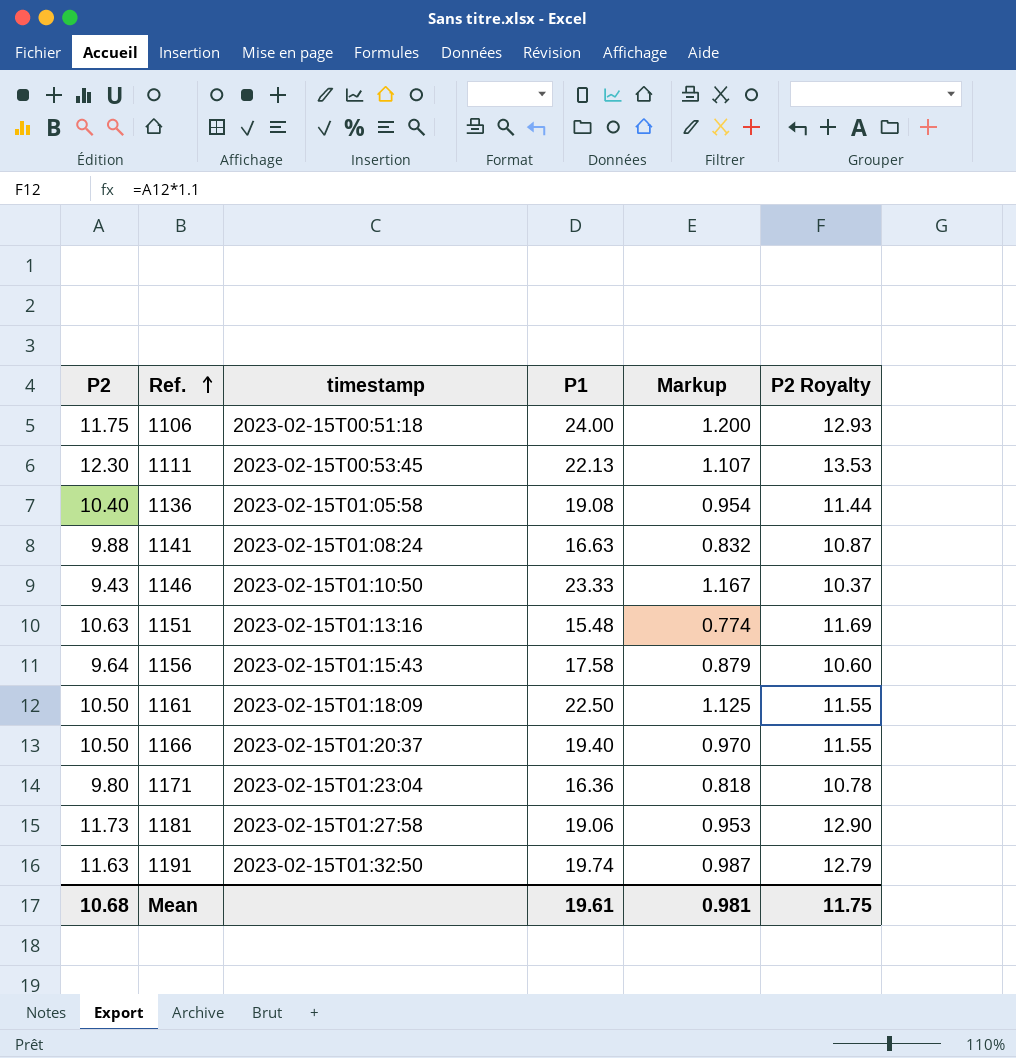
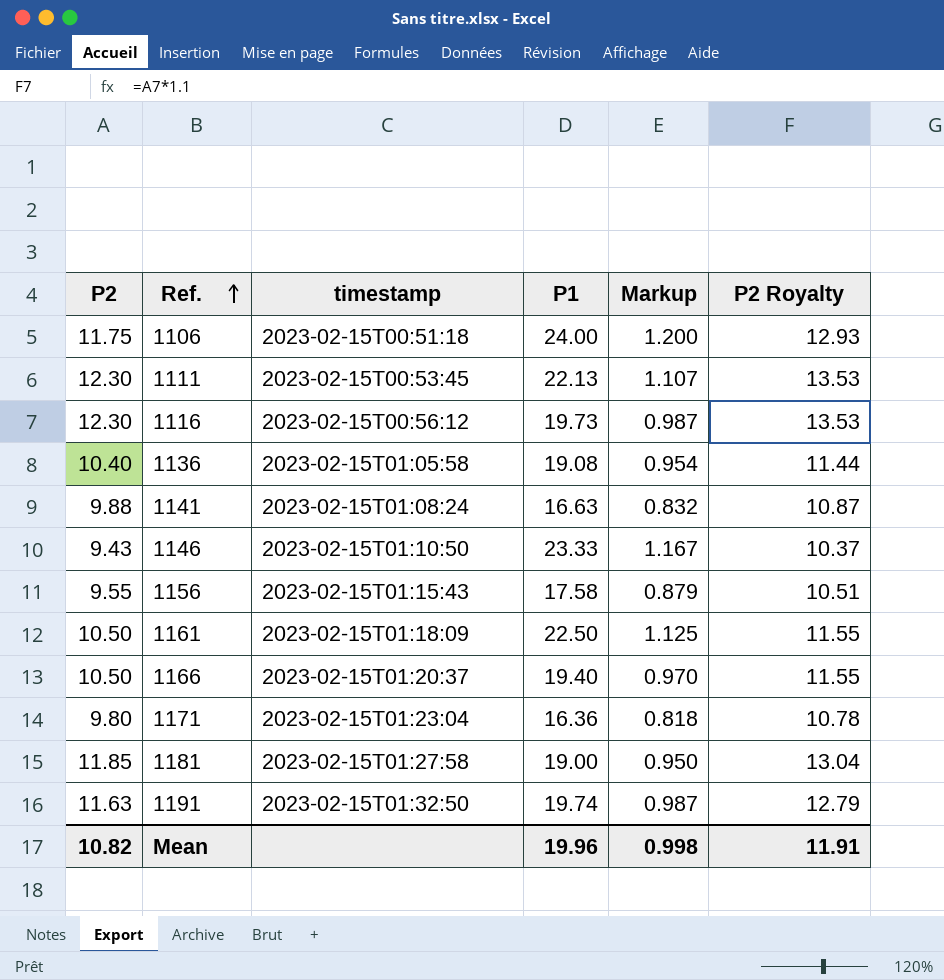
row 1151: 10.63 | 2023-02-15T01:13:16 | 15.48 | 0.774 | 11.69 -> none
row 1116: none -> 12.30 | 2023-02-15T00:56:12 | 19.73 | 0.987 | 13.53
1156 | P2: 9.64 -> 9.55
1156 | P2 Royalty: 10.60 -> 10.51
1181 | P2: 11.73 -> 11.85
1181 | P1: 19.06 -> 19.00
1181 | Markup: 0.953 -> 0.950
1181 | P2 Royalty: 12.90 -> 13.04
Mean | P2: 10.68 -> 10.82
Mean | P1: 19.61 -> 19.96
Mean | Markup: 0.981 -> 0.998
Mean | P2 Royalty: 11.75 -> 11.91

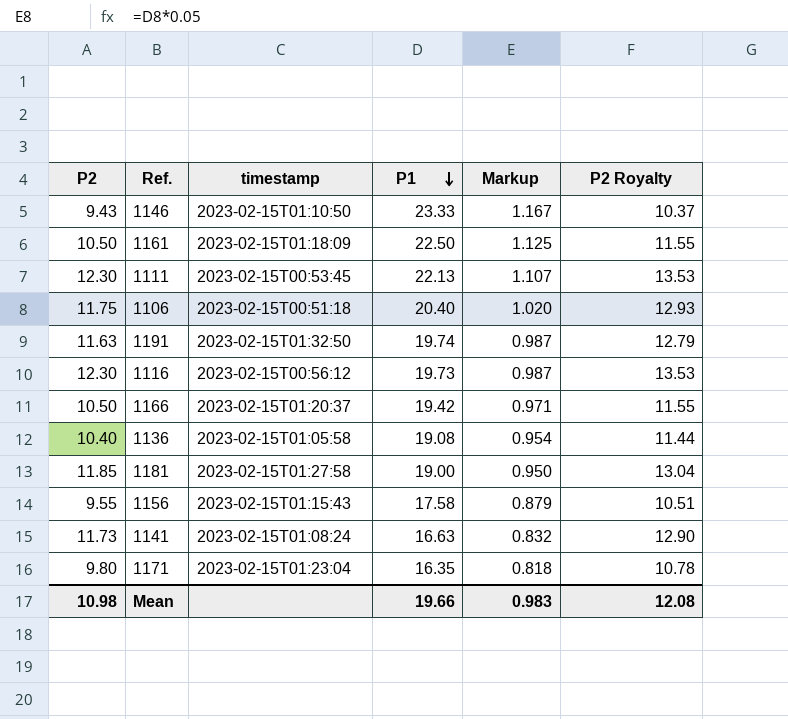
row order: Ref. ascending -> P1 descending
1106 | P1: 24.00 -> 20.40
1106 | Markup: 1.200 -> 1.020
1166 | P1: 19.40 -> 19.42
1166 | Markup: 0.970 -> 0.971
1141 | P2: 9.88 -> 11.73
1141 | P2 Royalty: 10.87 -> 12.90
1171 | P1: 16.36 -> 16.35
Mean | P2: 10.82 -> 10.98
Mean | P1: 19.96 -> 19.66
Mean | Markup: 0.998 -> 0.983
Mean | P2 Royalty: 11.91 -> 12.08

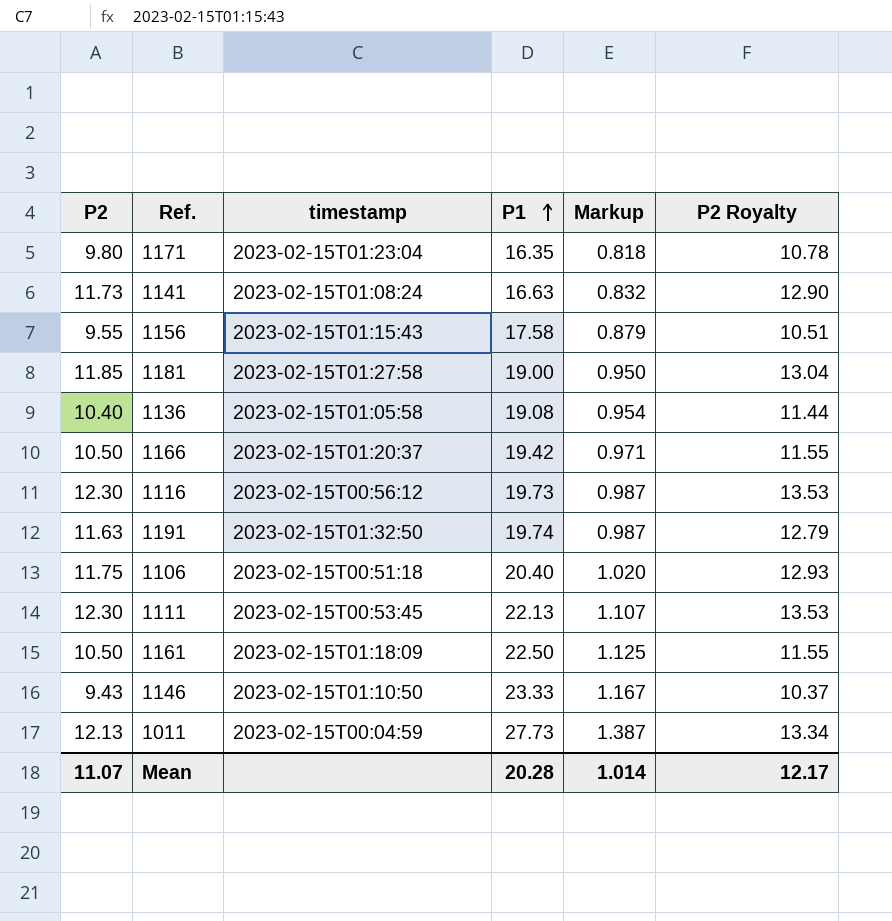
row order: P1 descending -> P1 ascending
row 1011: none -> 12.13 | 2023-02-15T00:04:59 | 27.73 | 1.387 | 13.34
Mean | P2: 10.98 -> 11.07
Mean | P1: 19.66 -> 20.28
Mean | Markup: 0.983 -> 1.014
Mean | P2 Royalty: 12.08 -> 12.17

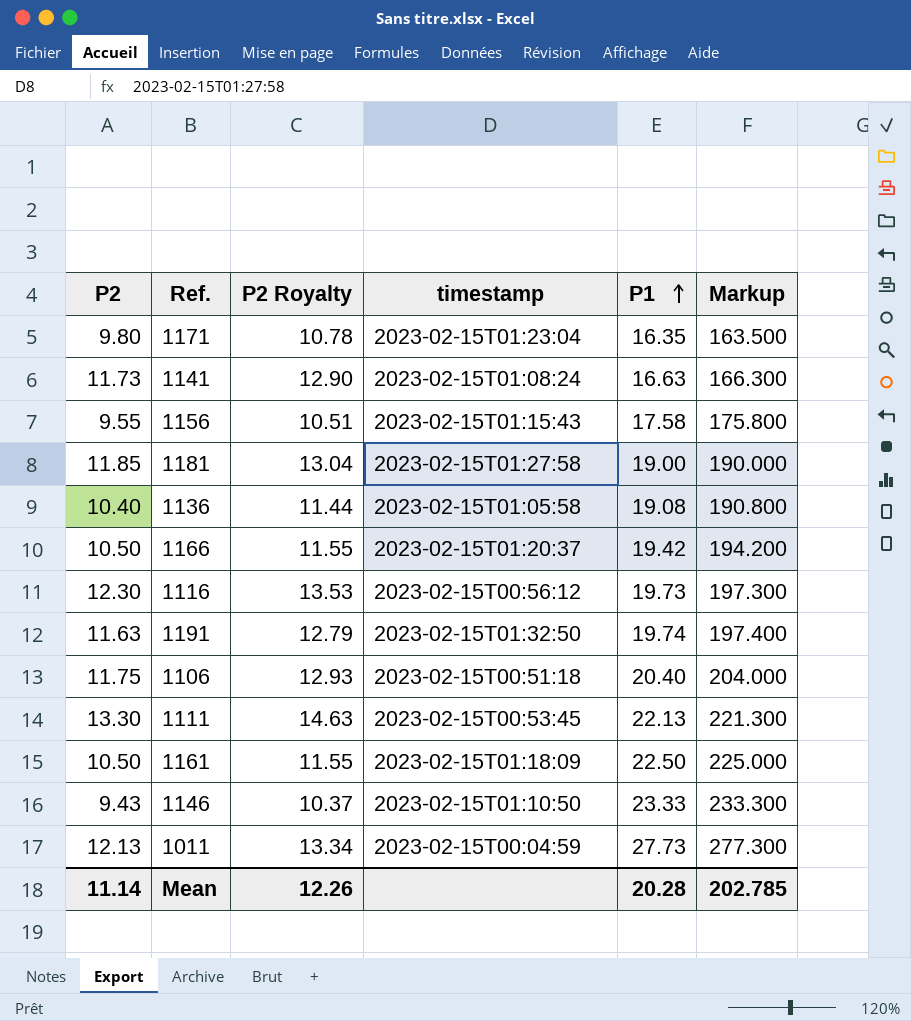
column P2 Royalty | position: 6 -> 3
column Markup | formula: [P1] * 0.05 -> [P1] * 10
1111 | P2: 12.30 -> 13.30
1111 | P2 Royalty: 13.53 -> 14.63
Mean | P2: 11.07 -> 11.14
Mean | P2 Royalty: 12.17 -> 12.26
Mean | Markup: 1.014 -> 202.785

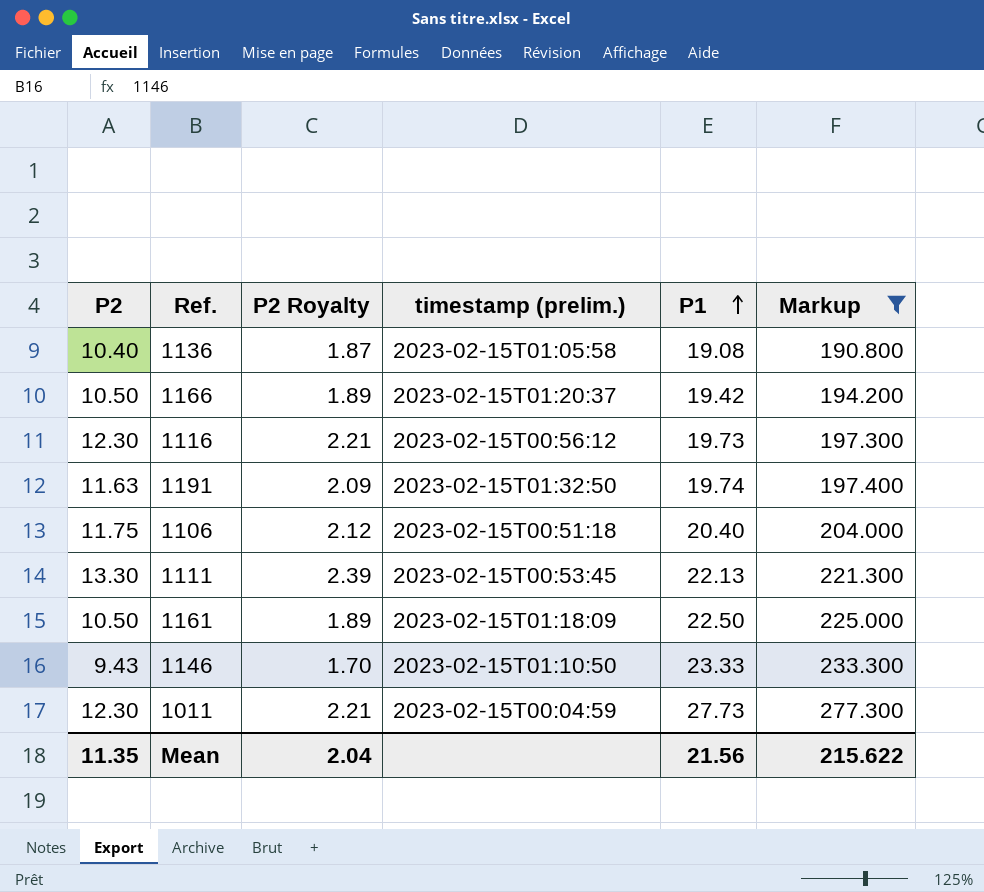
filter: none -> Markup >= 190.800
column P2 Royalty | formula: [P2] * 1.1 -> [P2] * 0.18
column name: timestamp -> timestamp (prelim.)
1011 | P2: 12.13 -> 12.30
Mean | P2: 11.14 -> 11.35
Mean | P2 Royalty: 12.26 -> 2.04
Mean | P1: 20.28 -> 21.56
Mean | Markup: 202.785 -> 215.622

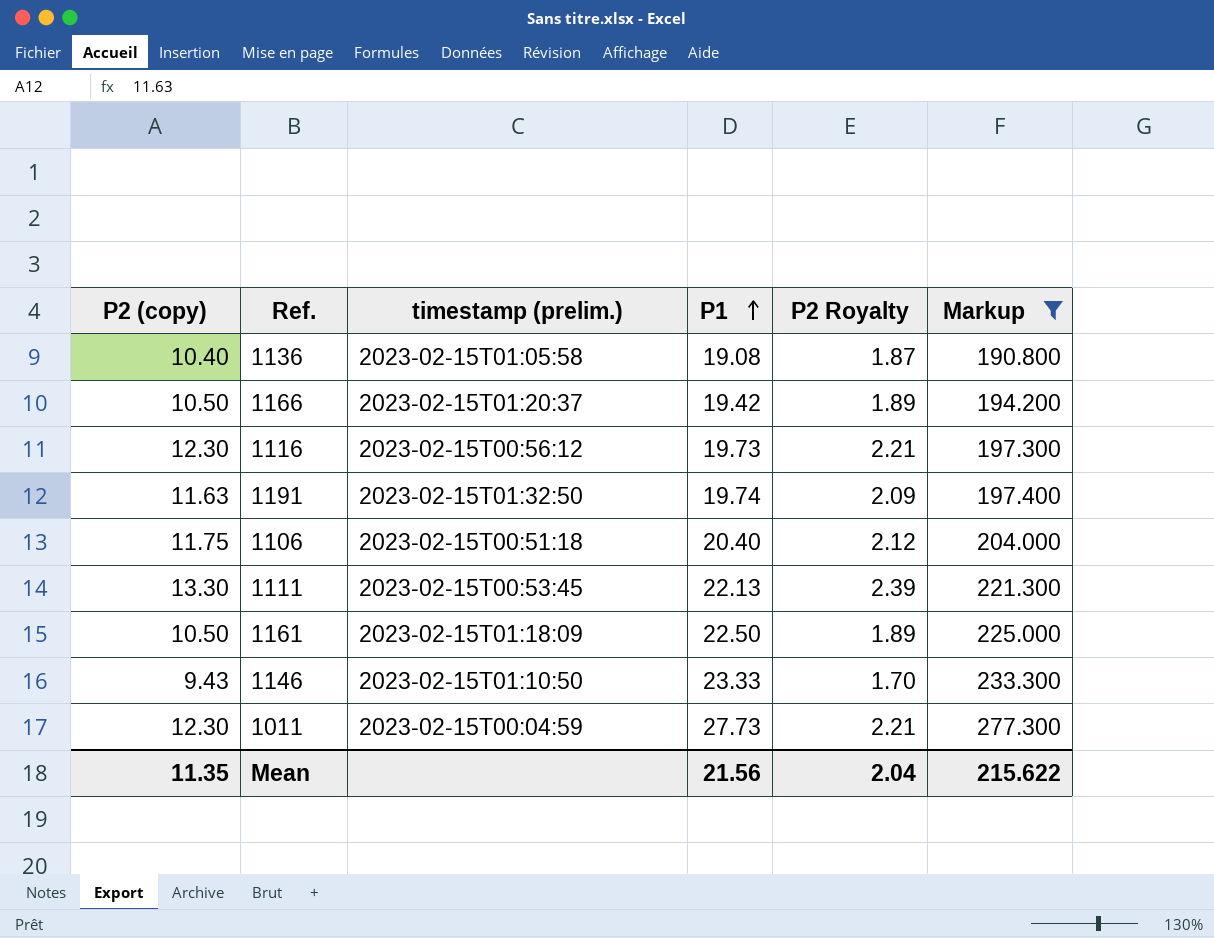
column name: P2 -> P2 (copy)
column P2 Royalty | position: 3 -> 5

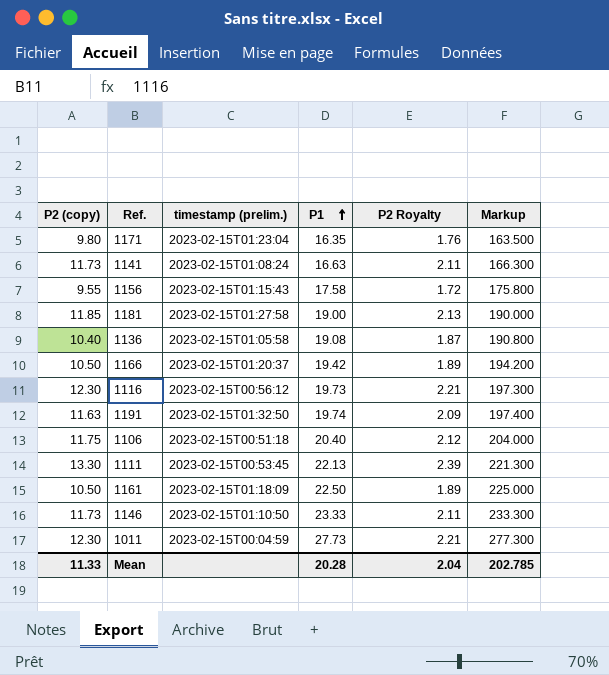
filter: Markup >= 190.800 -> none
1146 | P2 (copy): 9.43 -> 11.73
1146 | P2 Royalty: 1.70 -> 2.11
Mean | P2 (copy): 11.35 -> 11.33
Mean | P1: 21.56 -> 20.28
Mean | Markup: 215.622 -> 202.785

